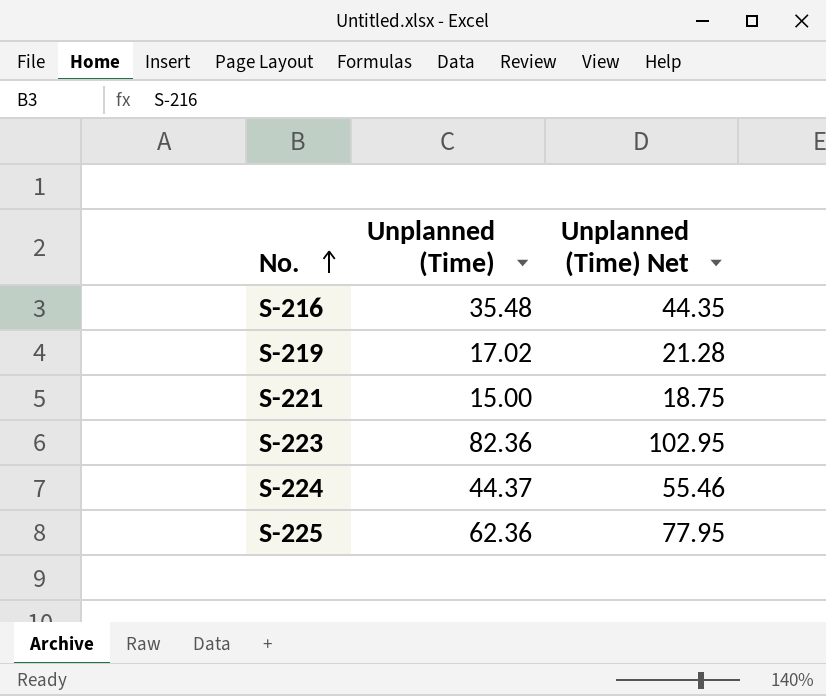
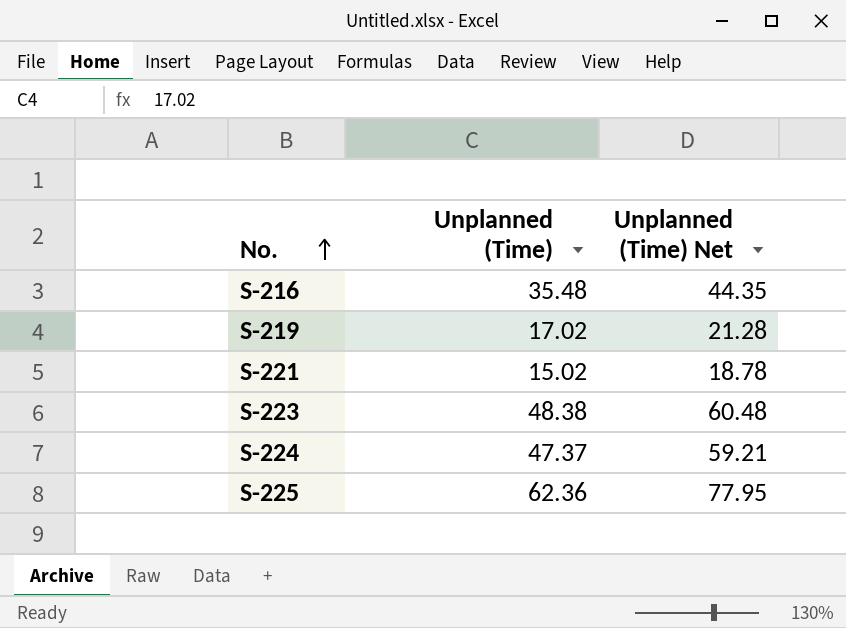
S-221 | Unplanned (Time): 15.00 -> 15.02
S-221 | Unplanned (Time) Net: 18.75 -> 18.78
S-223 | Unplanned (Time): 82.36 -> 48.38
S-223 | Unplanned (Time) Net: 102.95 -> 60.48
S-224 | Unplanned (Time): 44.37 -> 47.37
S-224 | Unplanned (Time) Net: 55.46 -> 59.21

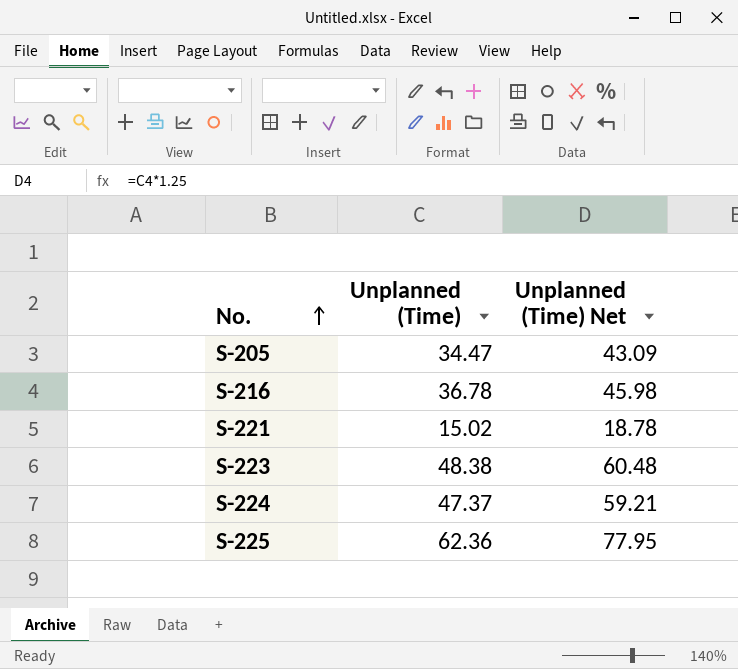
row S-219: 17.02 | 21.28 -> none
row S-205: none -> 34.47 | 43.09
S-216 | Unplanned (Time): 35.48 -> 36.78
S-216 | Unplanned (Time) Net: 44.35 -> 45.98

